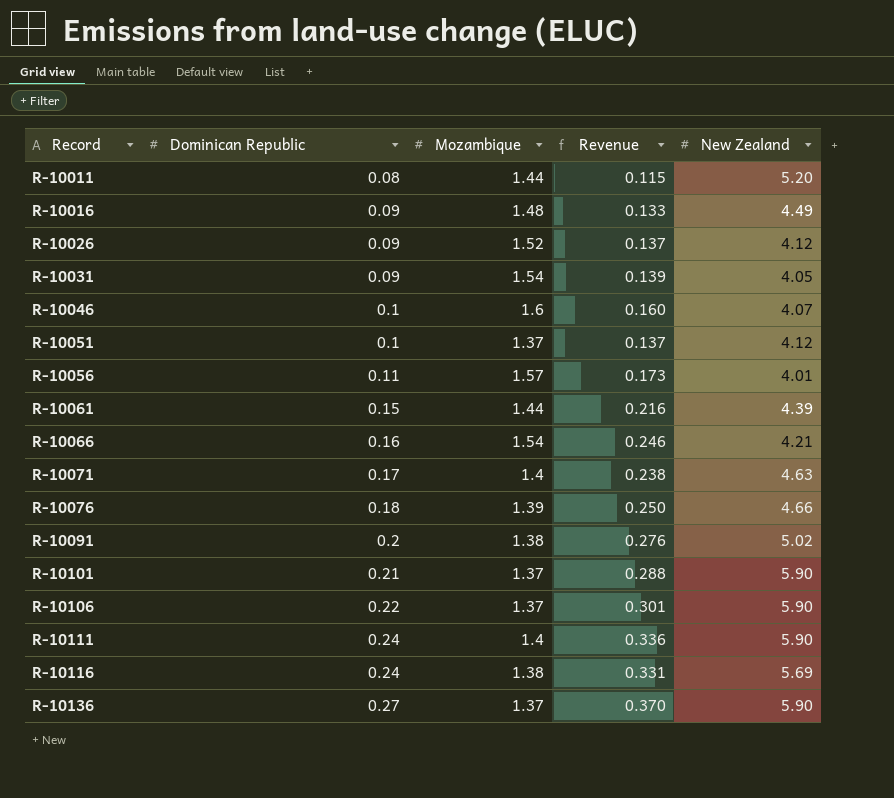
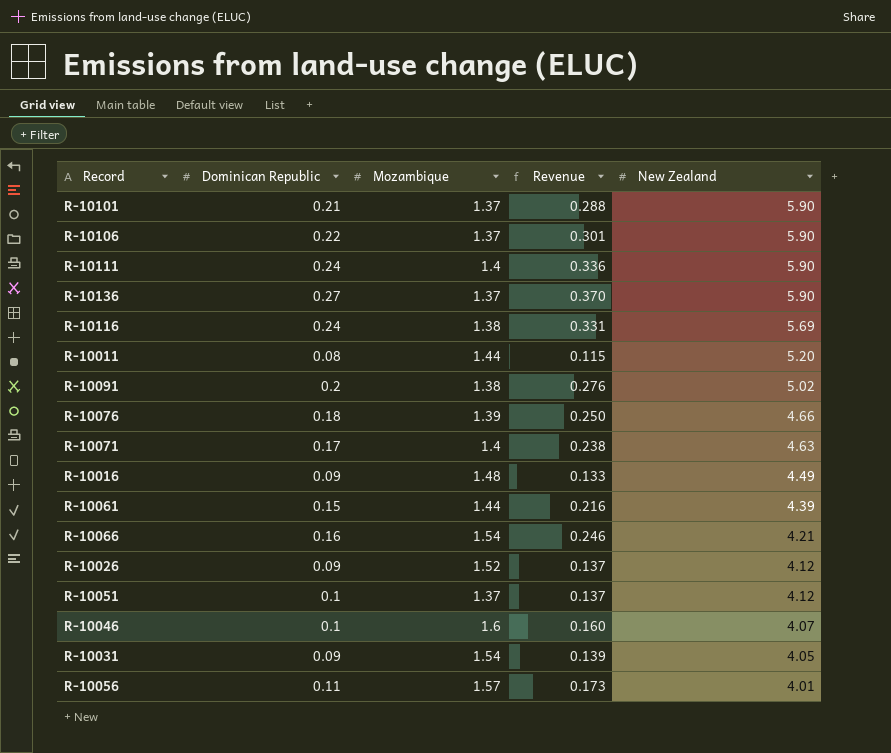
row order: Record ascending -> New Zealand descending

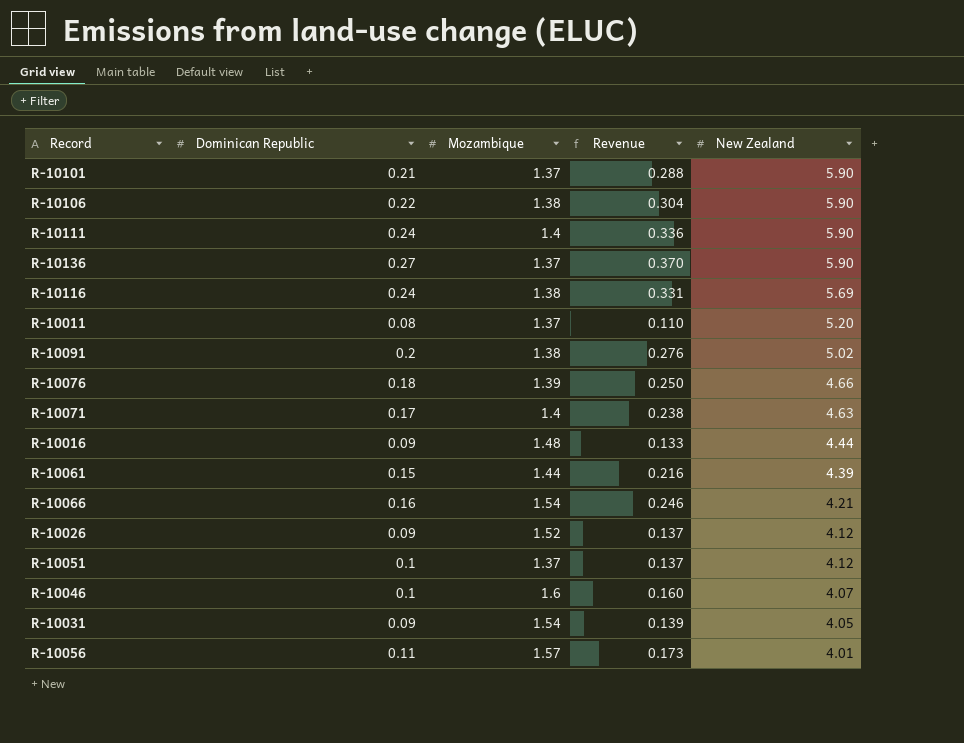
R-10106 | Mozambique: 1.37 -> 1.38
R-10106 | Revenue: 0.301 -> 0.304
R-10011 | Mozambique: 1.44 -> 1.37
R-10011 | Revenue: 0.115 -> 0.110
R-10016 | New Zealand: 4.49 -> 4.44

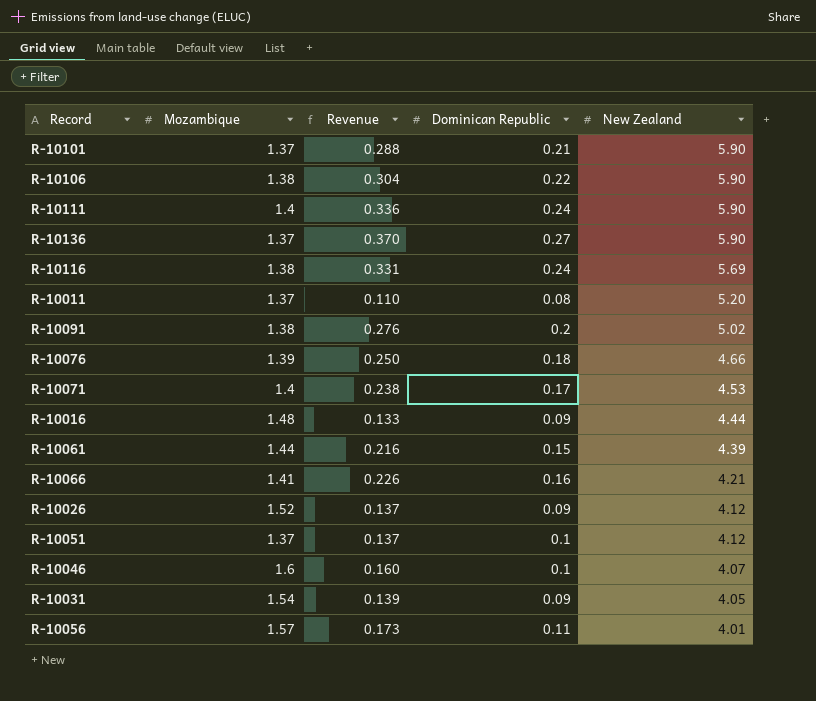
column Dominican Republic | position: 2 -> 4
R-10071 | New Zealand: 4.63 -> 4.53
R-10066 | Mozambique: 1.54 -> 1.41
R-10066 | Revenue: 0.246 -> 0.226

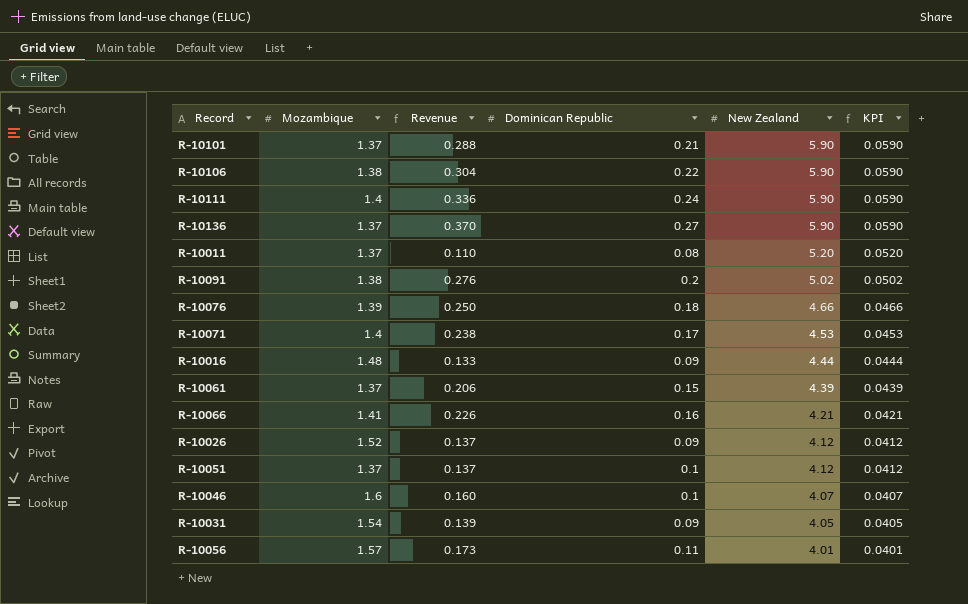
column KPI | formula: none -> [New Zealand] * 0.01
row R-10116: 1.38 | 0.331 | 0.24 | 5.69 -> none
R-10061 | Mozambique: 1.44 -> 1.37
R-10061 | Revenue: 0.216 -> 0.206

